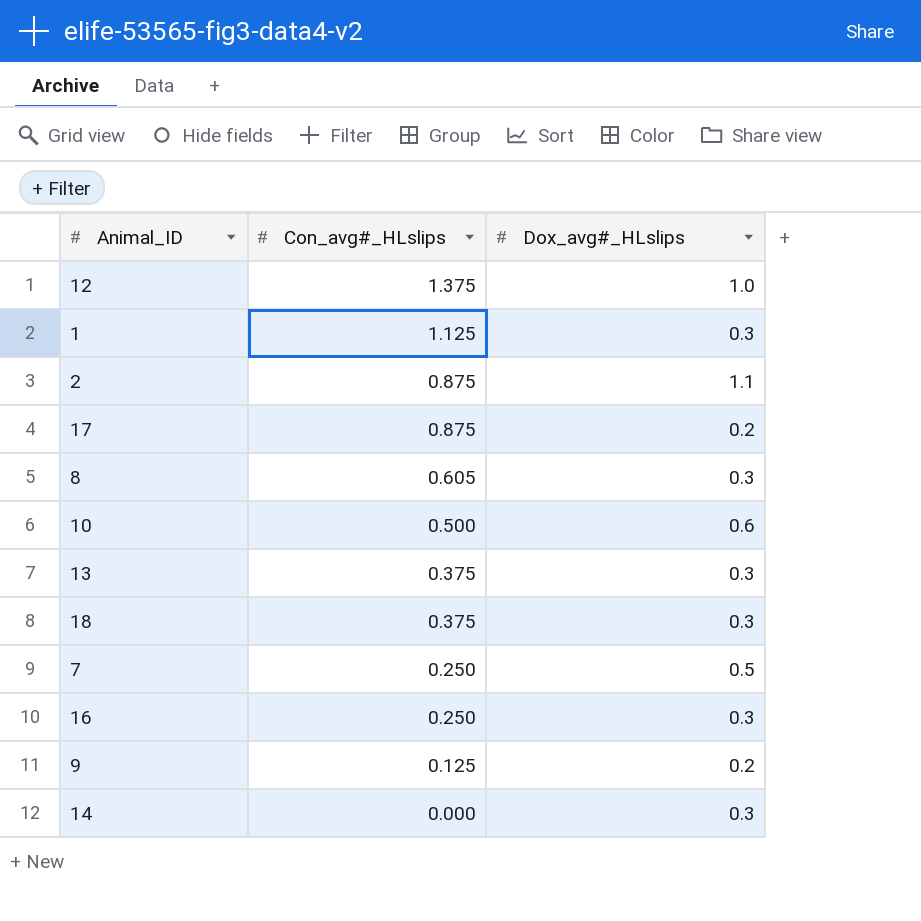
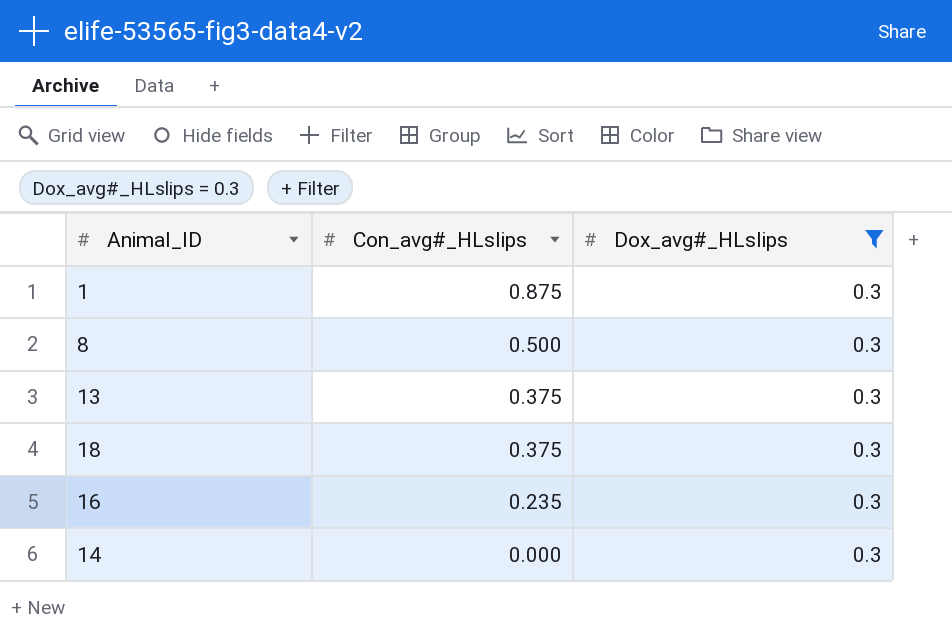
filter: none -> Dox_avg#_HLslips = 0.3
1 | Con_avg#_HLslips: 1.125 -> 0.875
8 | Con_avg#_HLslips: 0.605 -> 0.500
16 | Con_avg#_HLslips: 0.250 -> 0.235

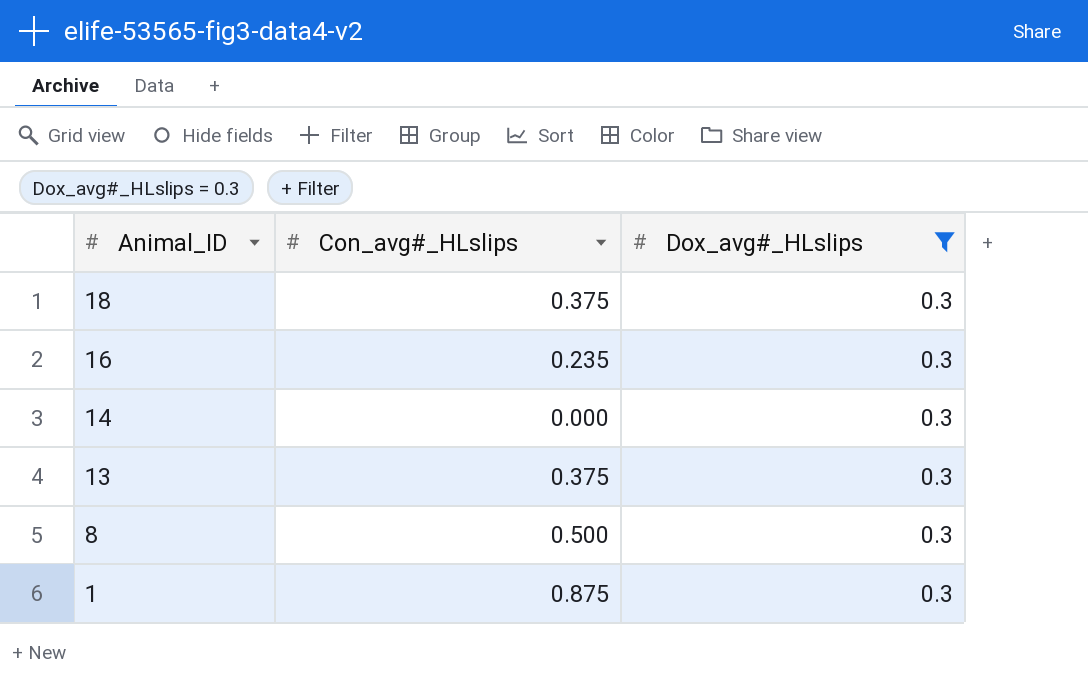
row order: Con_avg#_HLslips descending -> Animal_ID descending

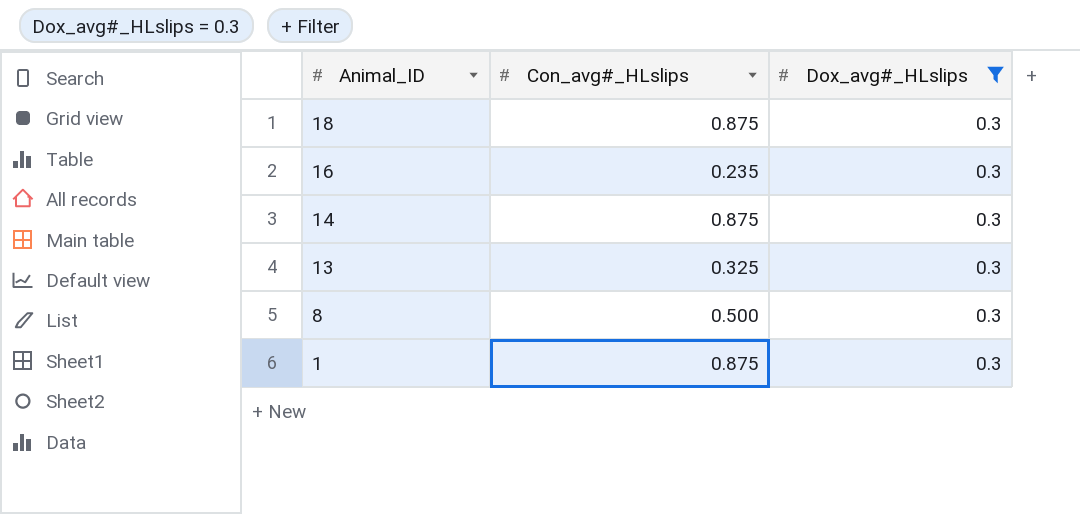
18 | Con_avg#_HLslips: 0.375 -> 0.875
14 | Con_avg#_HLslips: 0.000 -> 0.875
13 | Con_avg#_HLslips: 0.375 -> 0.325

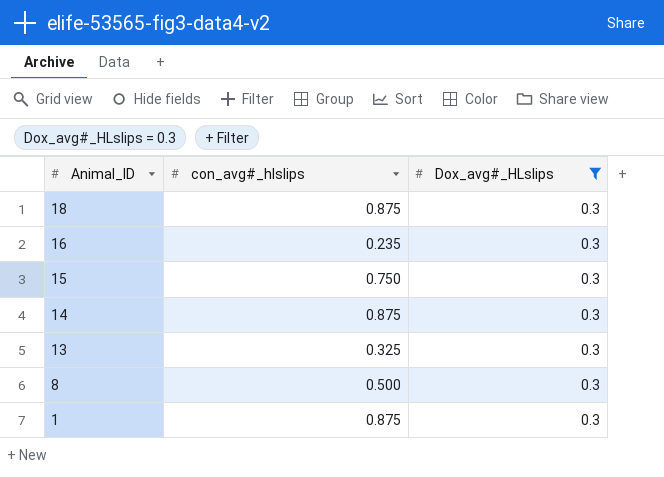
column name: Con_avg#_HLslips -> con_avg#_hlslips
row 15: none -> 0.750 | 0.3

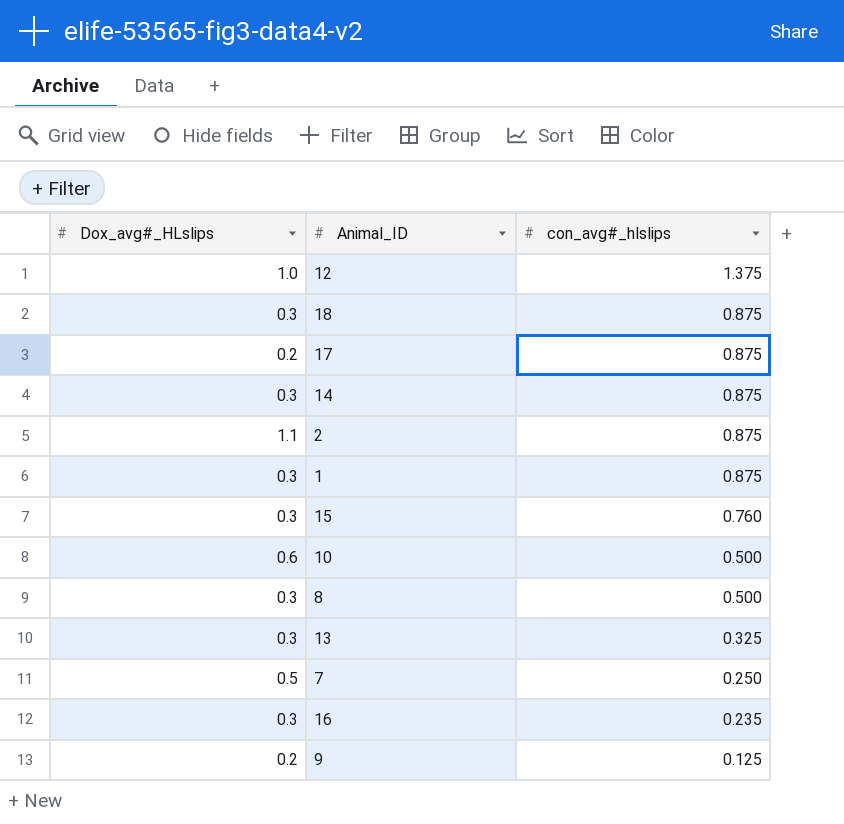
filter: Dox_avg#_HLslips = 0.3 -> none
row order: Animal_ID descending -> con_avg#_hlslips descending
column Dox_avg#_HLslips | position: 3 -> 1
15 | con_avg#_hlslips: 0.750 -> 0.760

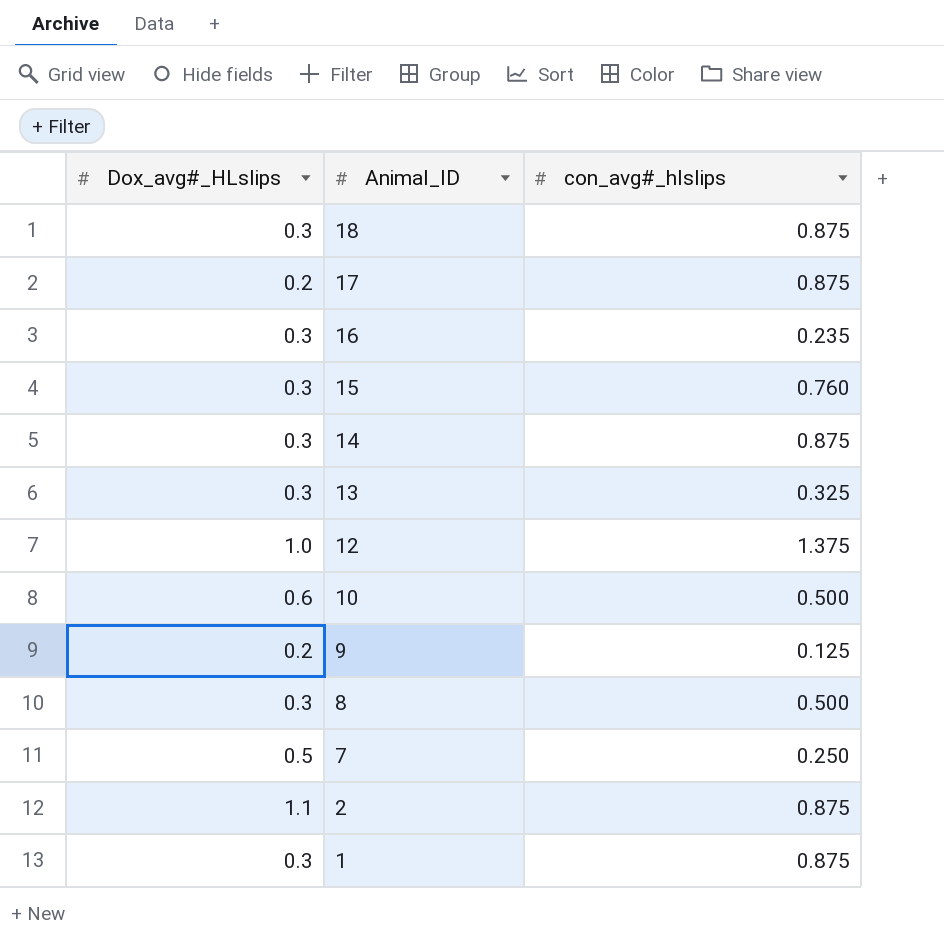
row order: con_avg#_hlslips descending -> Animal_ID descending

